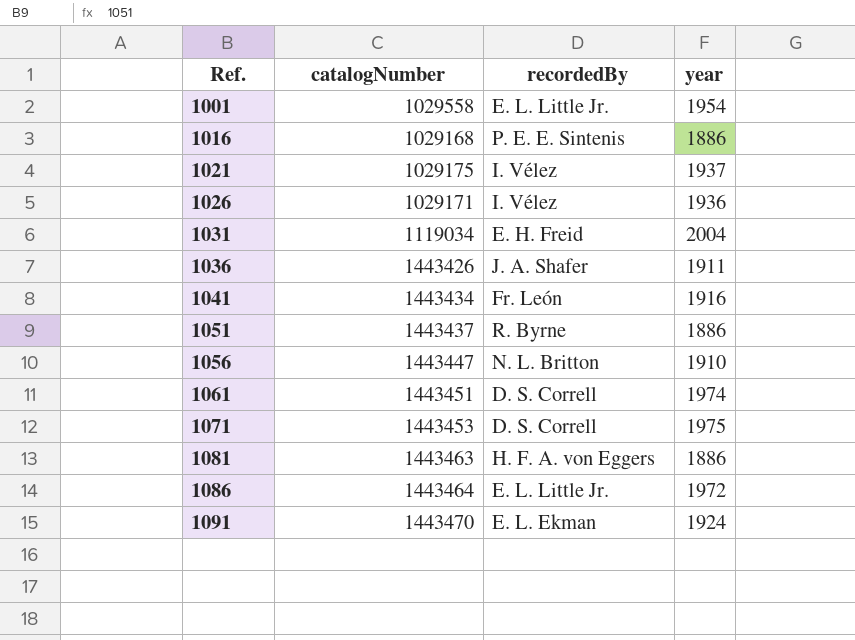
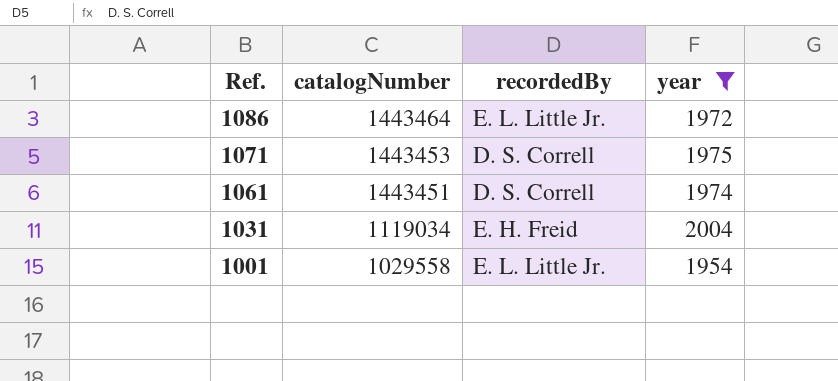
filter: none -> year >= 1954
row order: Ref. ascending -> Ref. descending

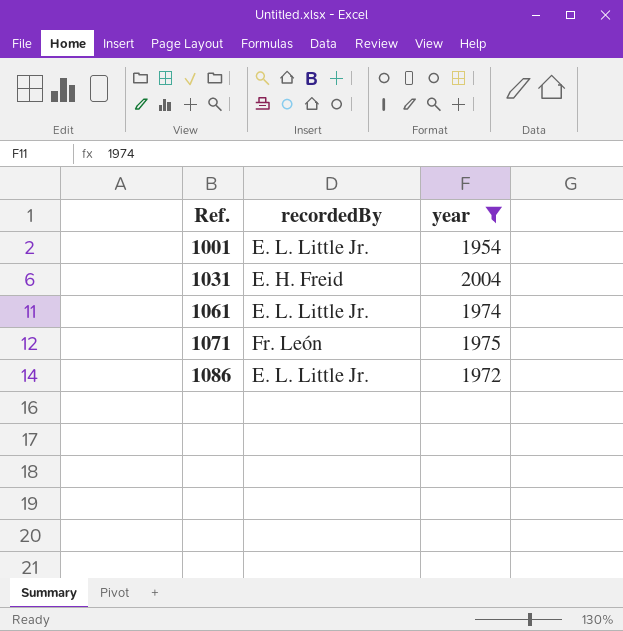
row order: Ref. descending -> Ref. ascending
column catalogNumber | position: 2 -> none
1061 | recordedBy: D. S. Correll -> E. L. Little Jr.
1071 | recordedBy: D. S. Correll -> Fr. León

